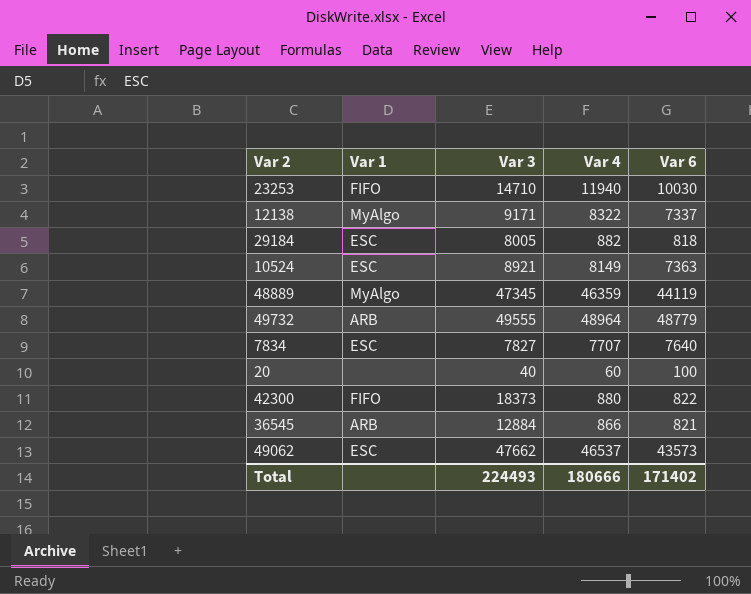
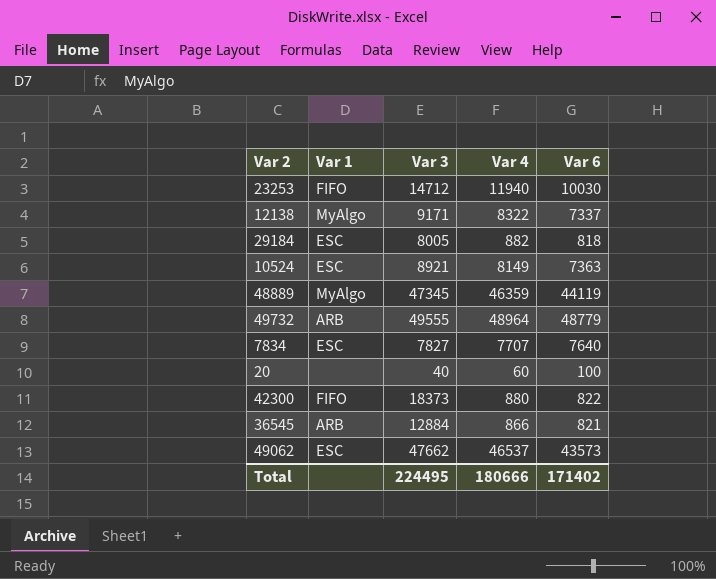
23253 | Var 3: 14710 -> 14712
Total | Var 3: 224493 -> 224495

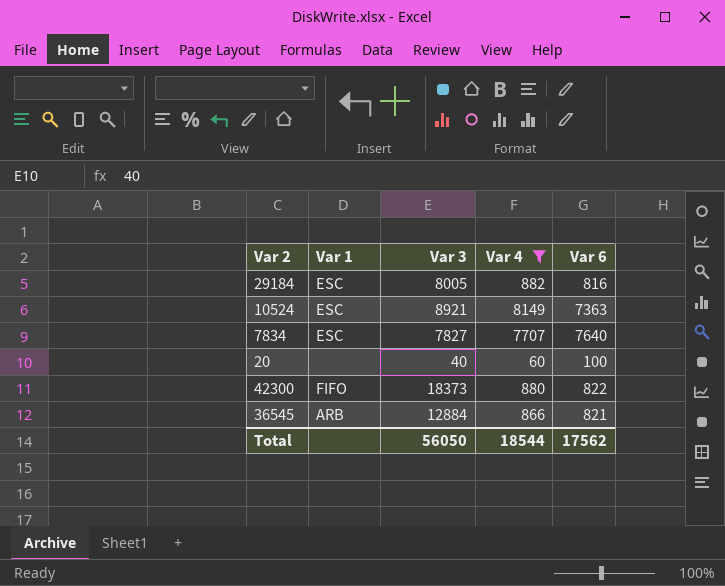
filter: none -> Var 4 <= 8149
29184 | Var 6: 818 -> 816
Total | Var 3: 224495 -> 56050
Total | Var 4: 180666 -> 18544
Total | Var 6: 171402 -> 17562

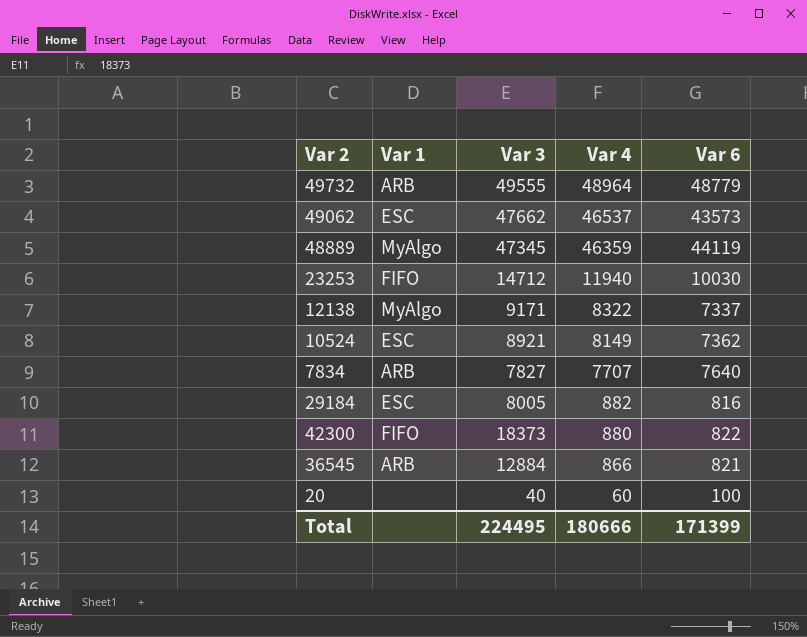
filter: Var 4 <= 8149 -> none
row order: none -> Var 4 descending
10524 | Var 6: 7363 -> 7362
7834 | Var 1: ESC -> ARB
Total | Var 3: 56050 -> 224495
Total | Var 4: 18544 -> 180666
Total | Var 6: 17562 -> 171399

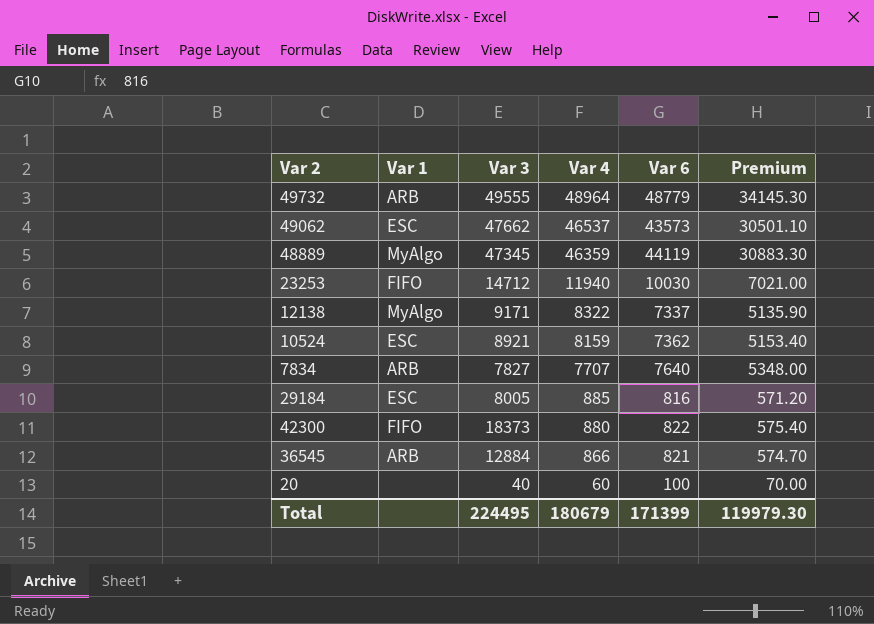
column Premium | formula: none -> [Var 6] * 0.7
10524 | Var 4: 8149 -> 8159
29184 | Var 4: 882 -> 885
Total | Var 4: 180666 -> 180679

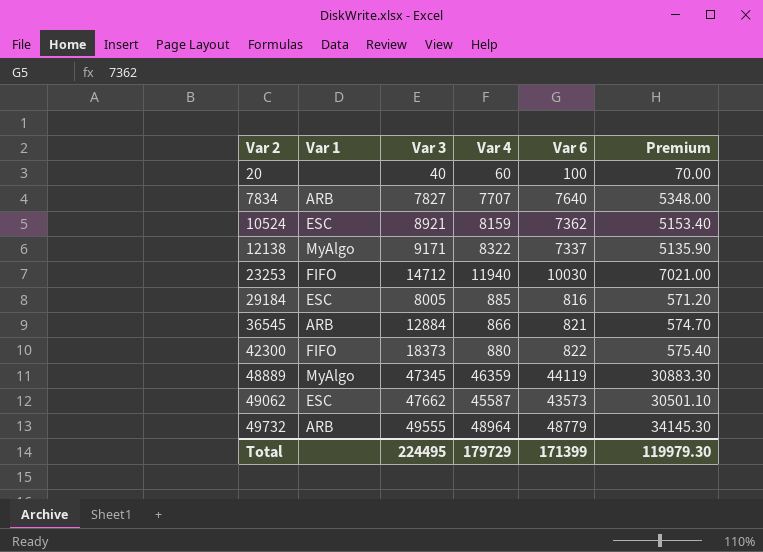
row order: Var 4 descending -> Var 2 ascending
49062 | Var 4: 46537 -> 45587
Total | Var 4: 180679 -> 179729

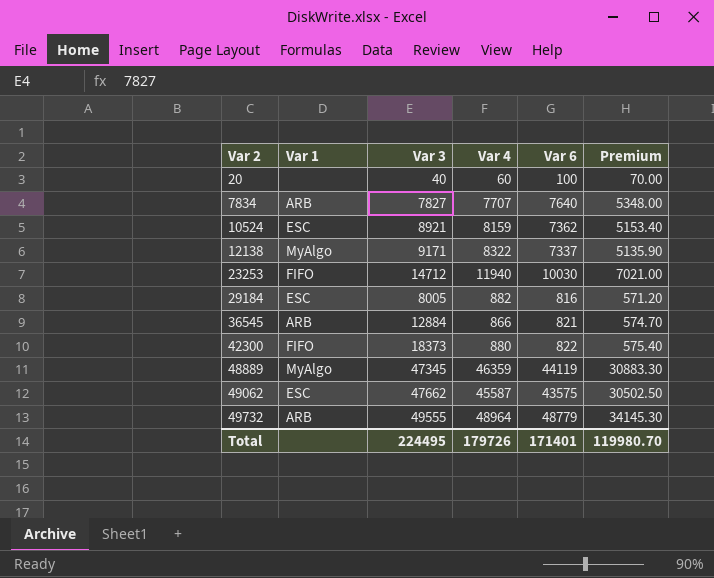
29184 | Var 4: 885 -> 882
49062 | Var 6: 43573 -> 43575
49062 | Premium: 30501.10 -> 30502.50
Total | Var 4: 179729 -> 179726
Total | Var 6: 171399 -> 171401
Total | Premium: 119979.30 -> 119980.70

